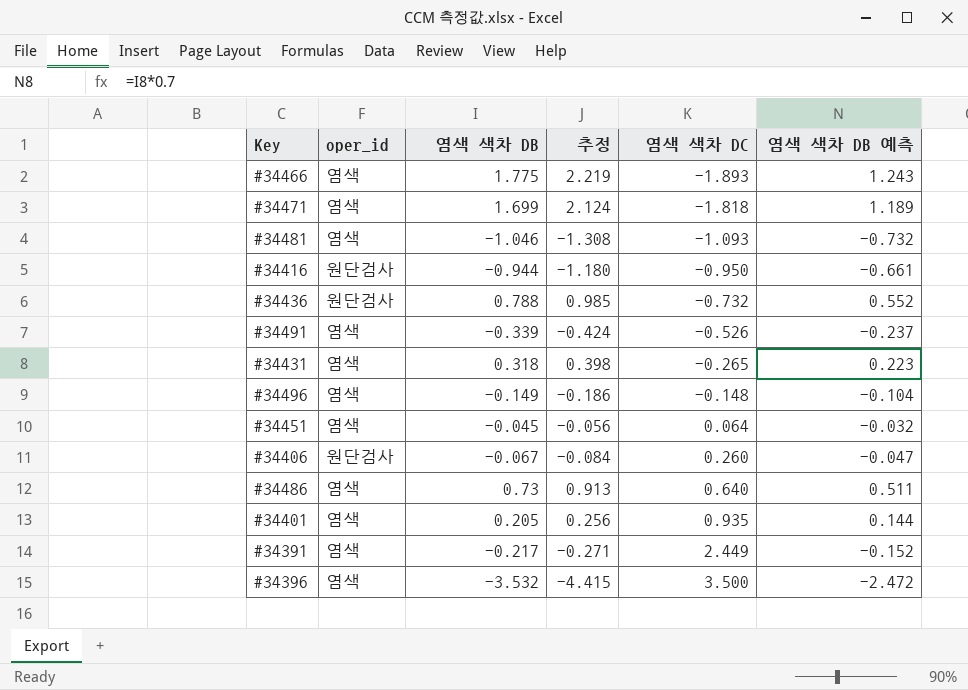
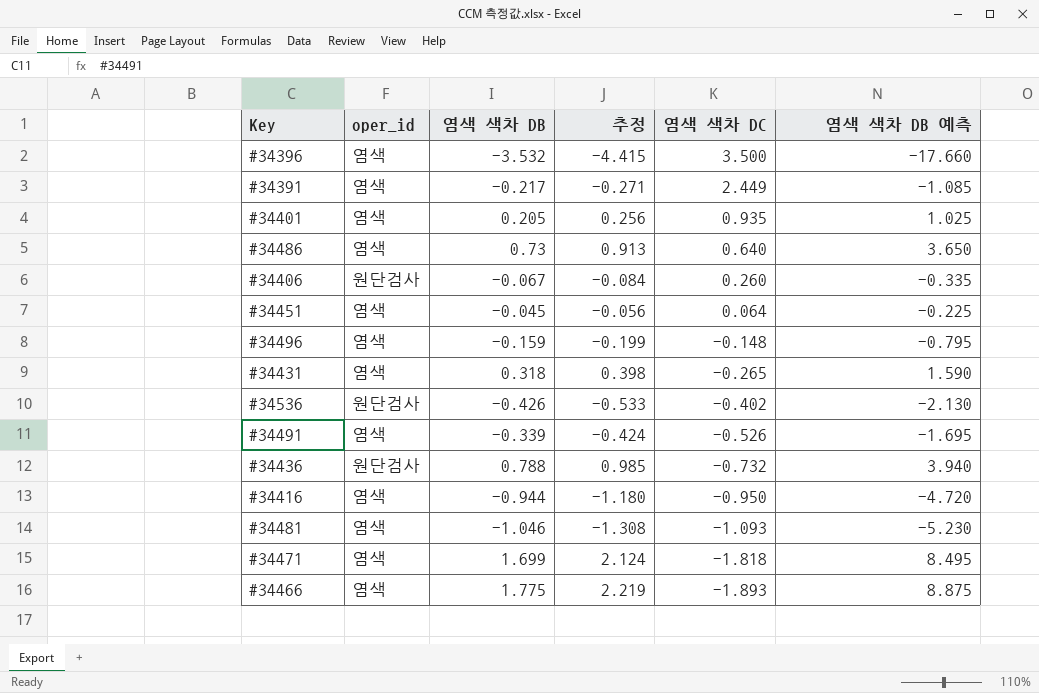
row order: 염색 색차 DC ascending -> 염색 색차 DC descending
column 염색 색차 DB 예측 | formula: [염색 색차 DB] * 0.7 -> [염색 색차 DB] * 5
#34496 | 염색 색차 DB: -0.149 -> -0.159
#34496 | 추정: -0.186 -> -0.199
row #34536: none -> 원단검사 | -0.426 | -0.533 | -0.402 | -2.130
#34416 | oper_id: 원단검사 -> 염색

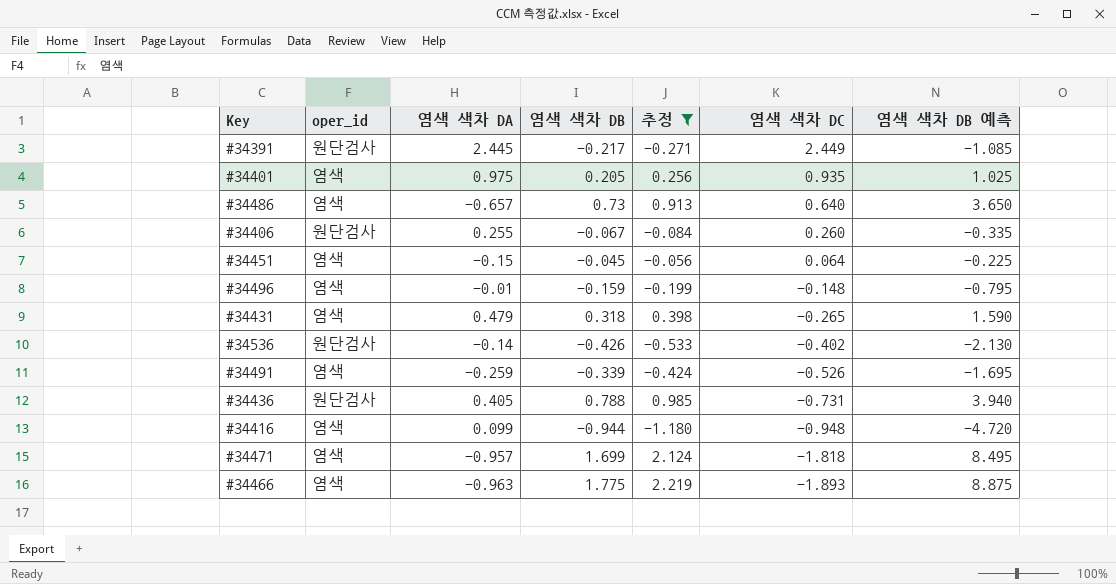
filter: none -> 추정 >= -1.180
column 염색 색차 DA | position: none -> 3
#34391 | oper_id: 염색 -> 원단검사
#34436 | 염색 색차 DC: -0.732 -> -0.731
#34416 | 염색 색차 DC: -0.950 -> -0.948

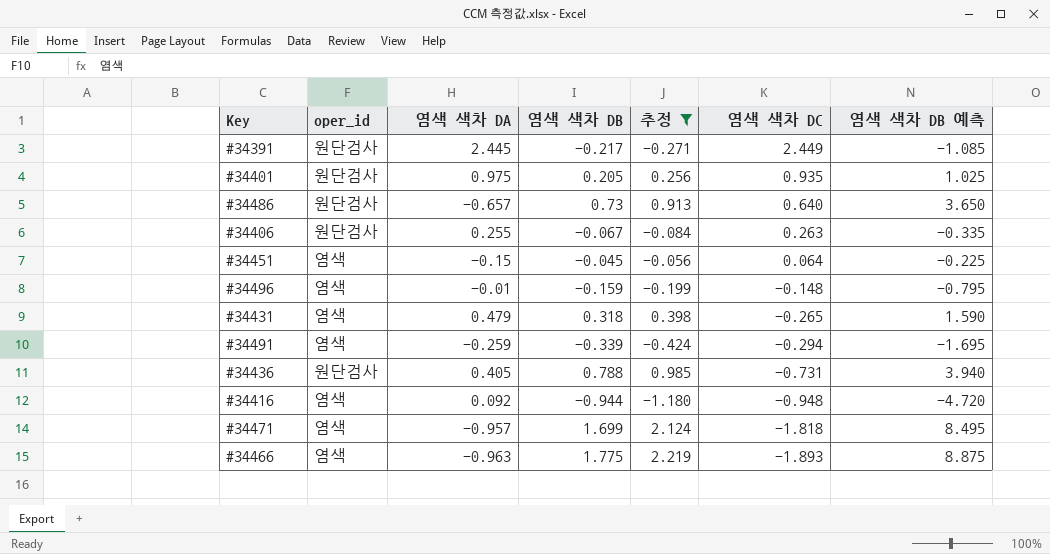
row #34536: 원단검사 | -0.14 | -0.426 | -0.533 | -0.402 | -2.130 -> none
#34401 | oper_id: 염색 -> 원단검사
#34486 | oper_id: 염색 -> 원단검사
#34406 | 염색 색차 DC: 0.260 -> 0.263
#34491 | 염색 색차 DC: -0.526 -> -0.294
#34416 | 염색 색차 DA: 0.099 -> 0.092

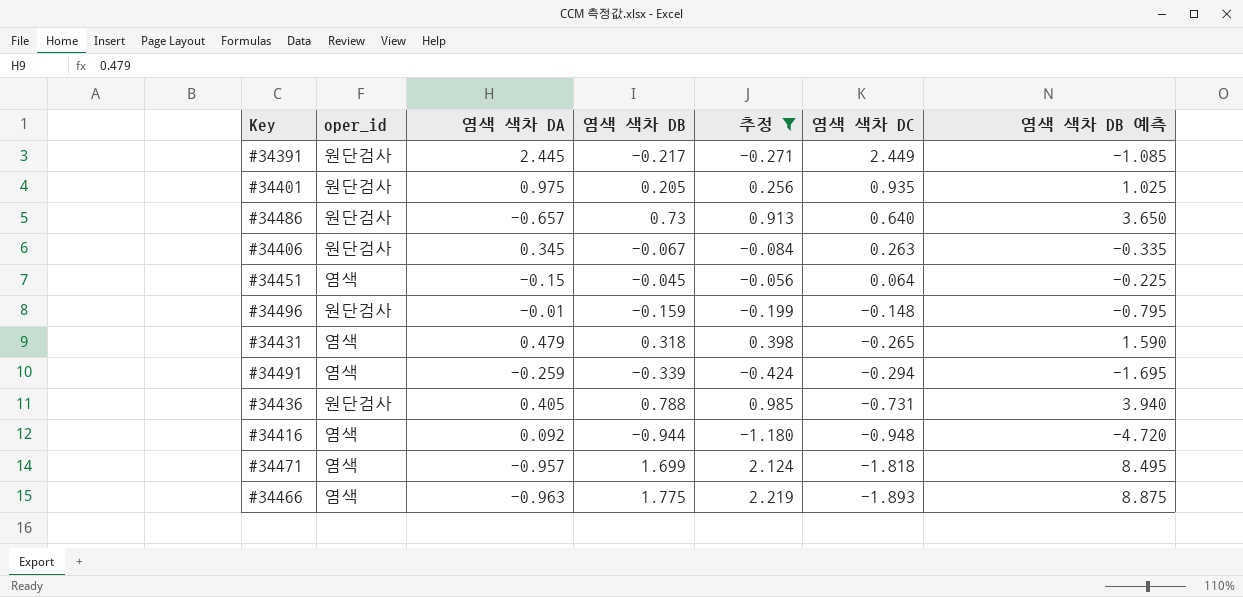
#34406 | 염색 색차 DA: 0.255 -> 0.345
#34496 | oper_id: 염색 -> 원단검사

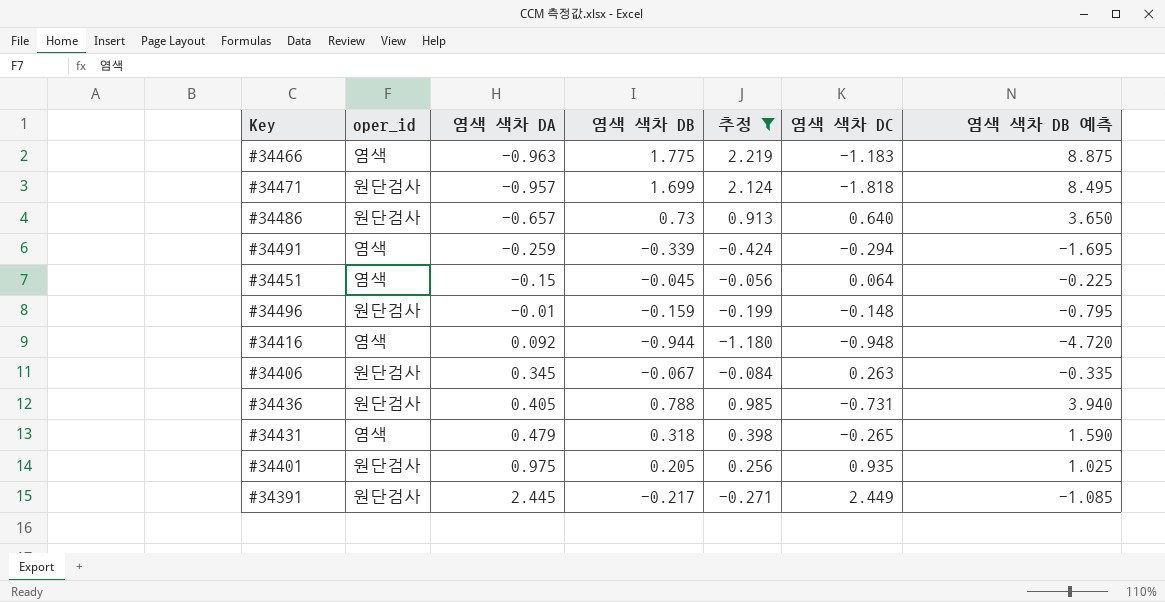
row order: 염색 색차 DC descending -> 염색 색차 DA ascending
#34466 | 염색 색차 DC: -1.893 -> -1.183
#34471 | oper_id: 염색 -> 원단검사

